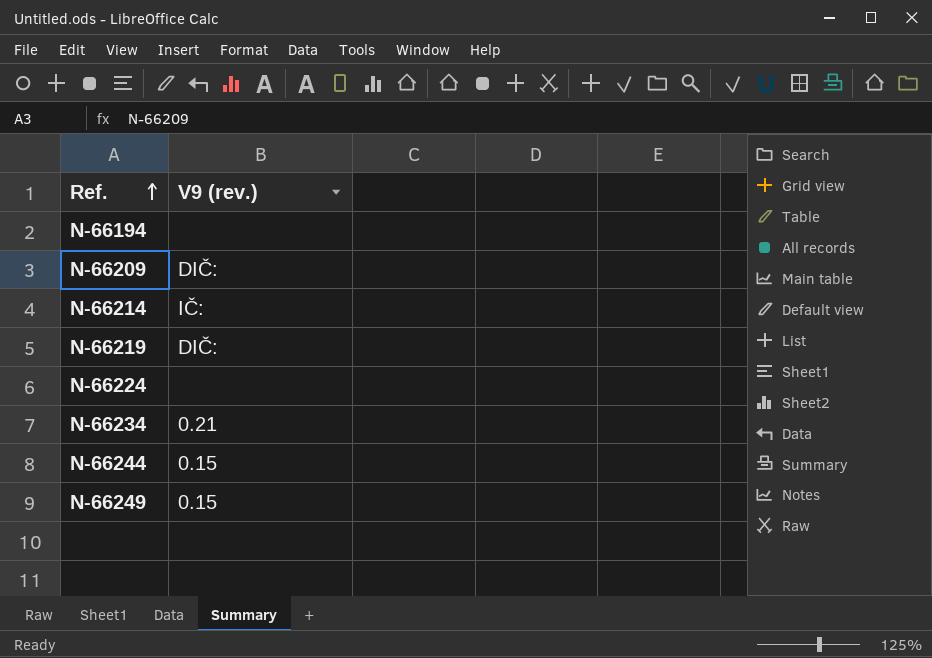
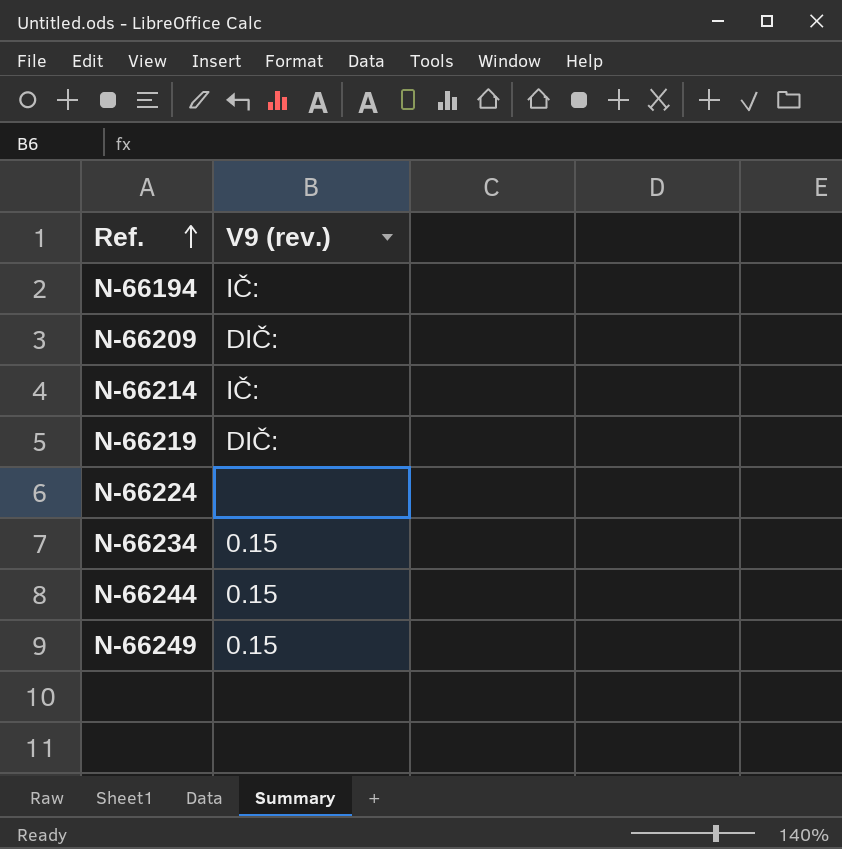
N-66194 | V9 (rev.): none -> IČ:
N-66234 | V9 (rev.): 0.21 -> 0.15

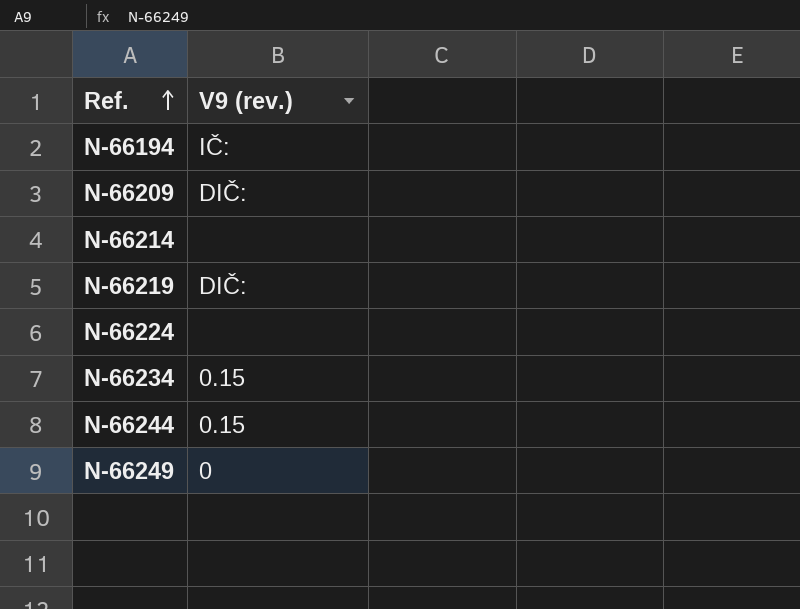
N-66214 | V9 (rev.): IČ: -> none
N-66249 | V9 (rev.): 0.15 -> 0

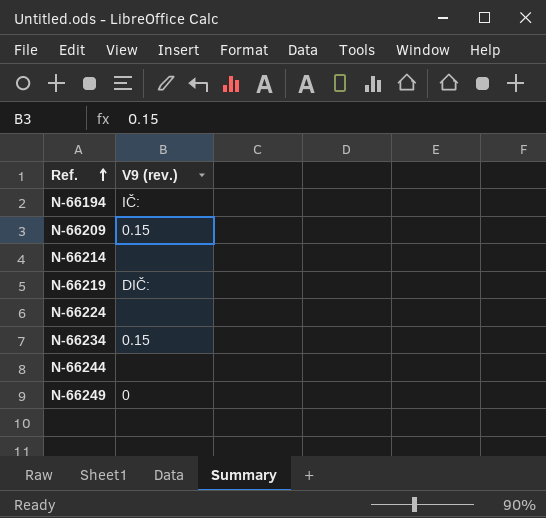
N-66209 | V9 (rev.): DIČ: -> 0.15
N-66244 | V9 (rev.): 0.15 -> none

